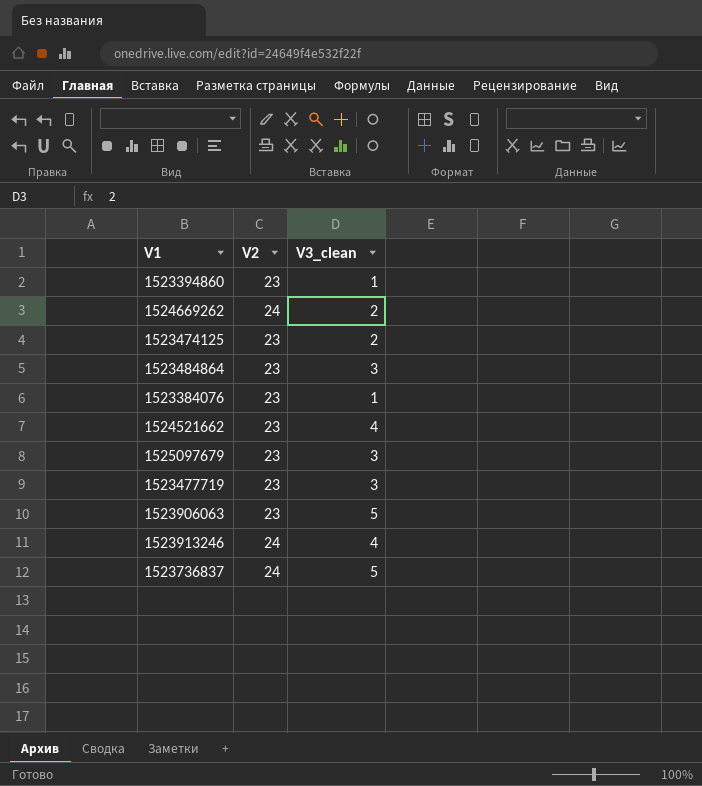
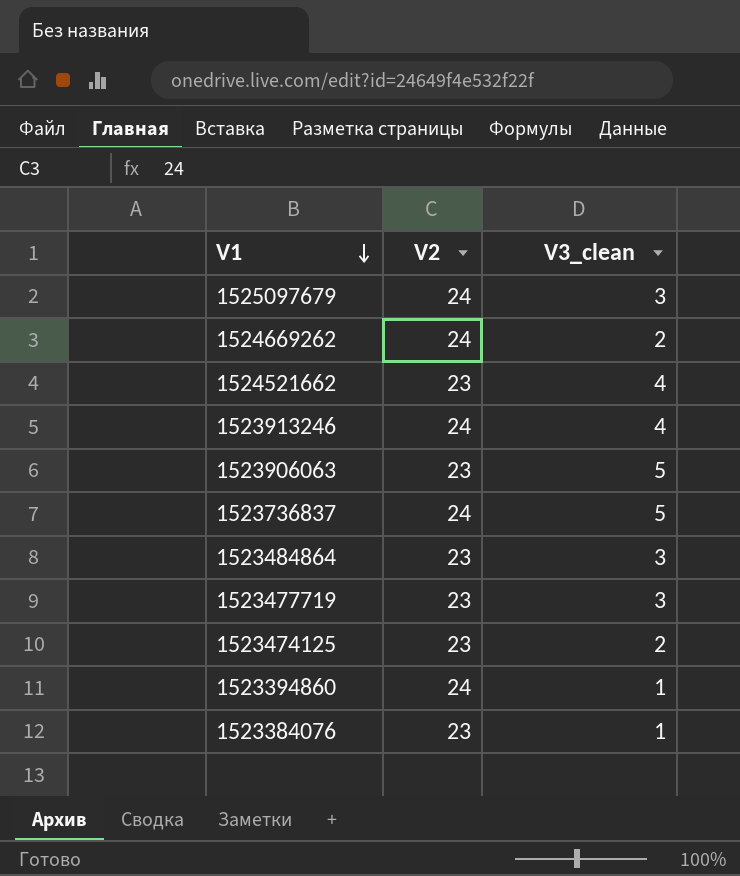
row order: none -> V1 descending
1525097679 | V2: 23 -> 24
1523394860 | V2: 23 -> 24

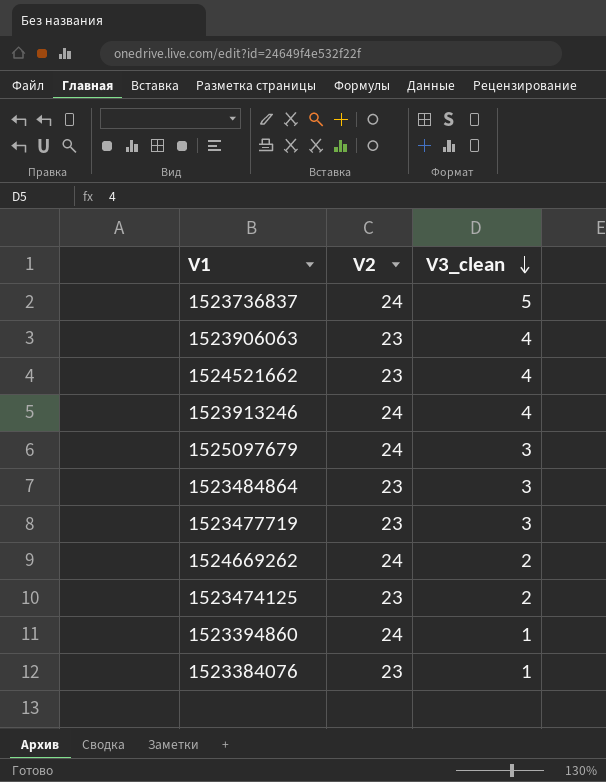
row order: V1 descending -> V3_clean descending
1523906063 | V3_clean: 5 -> 4

